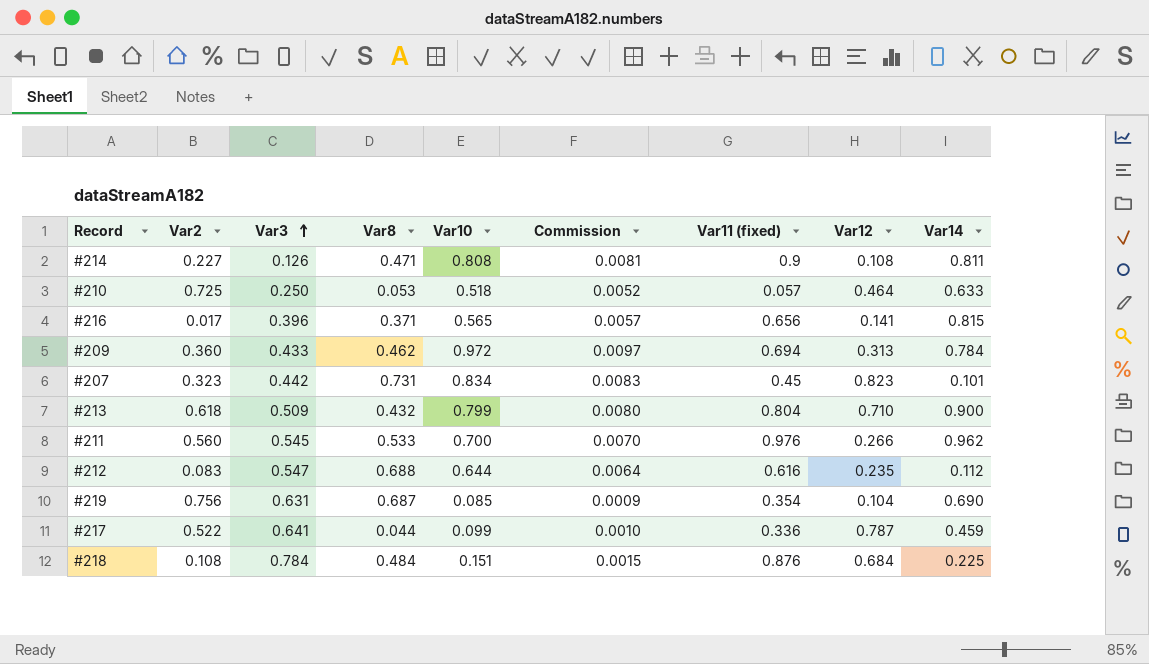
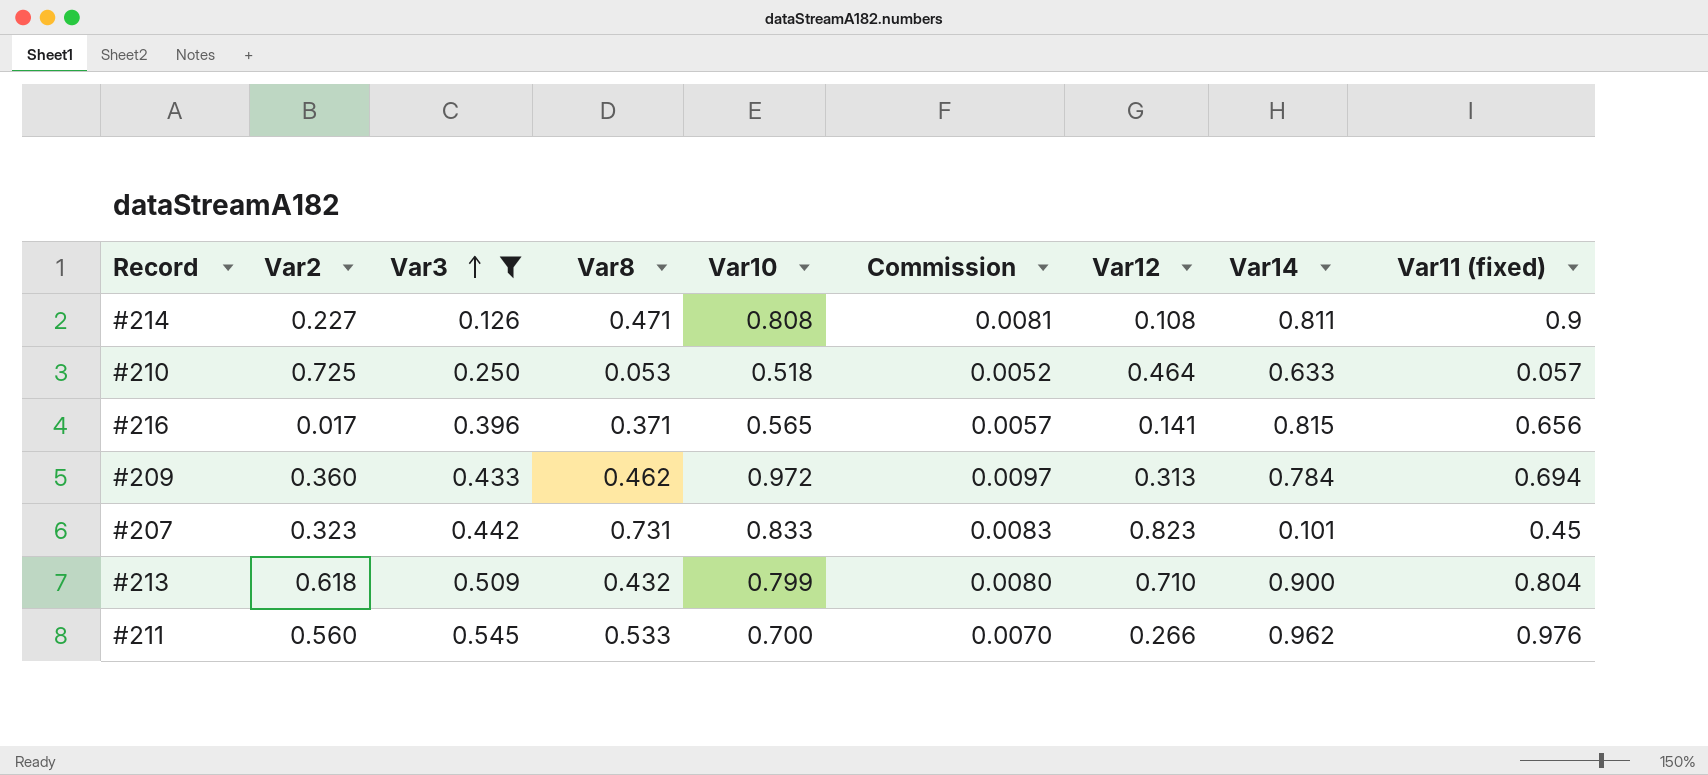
filter: none -> Var3 <= 0.545
column Var11 (fixed) | position: 7 -> 9
#207 | Var10: 0.834 -> 0.833

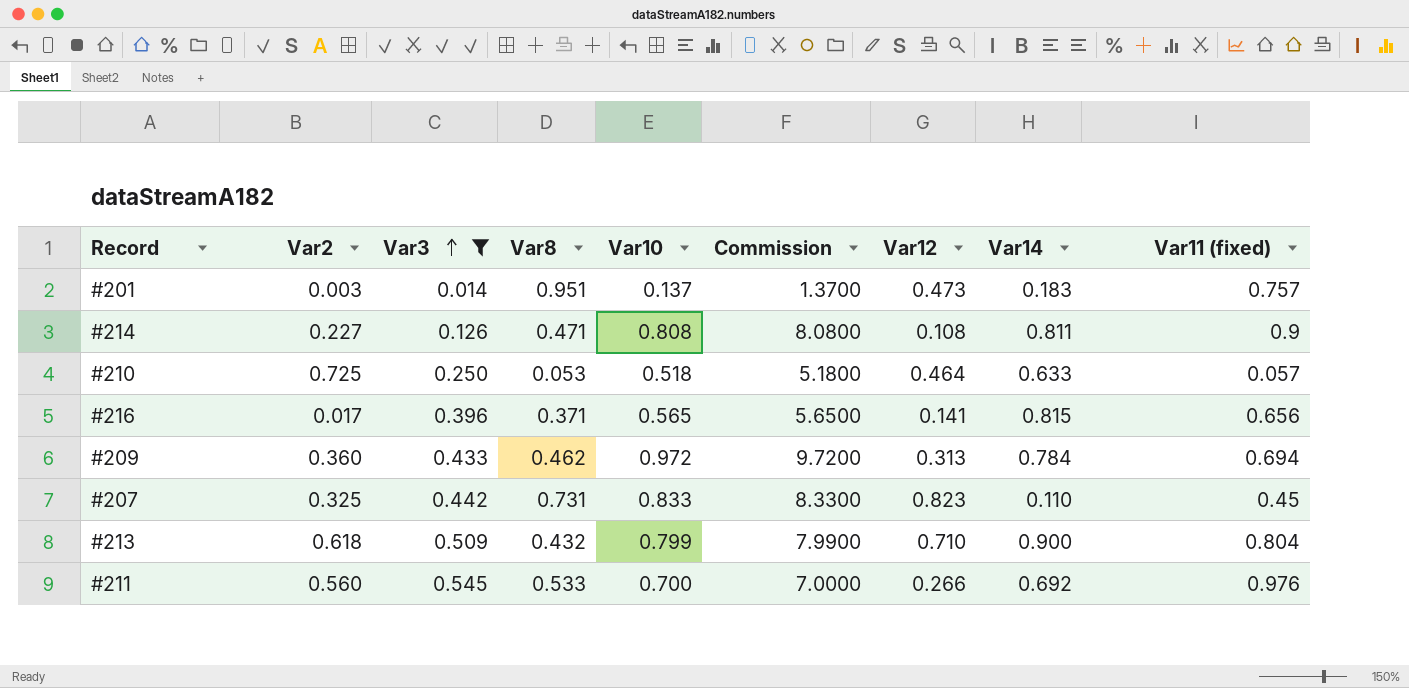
column Commission | formula: [Var10] * 0.01 -> [Var10] * 10
row #201: none -> 0.003 | 0.014 | 0.951 | 0.137 | 1.3700 | 0.473 | 0.183 | 0.757
#207 | Var2: 0.323 -> 0.325
#207 | Var14: 0.101 -> 0.110
#211 | Var14: 0.962 -> 0.692

